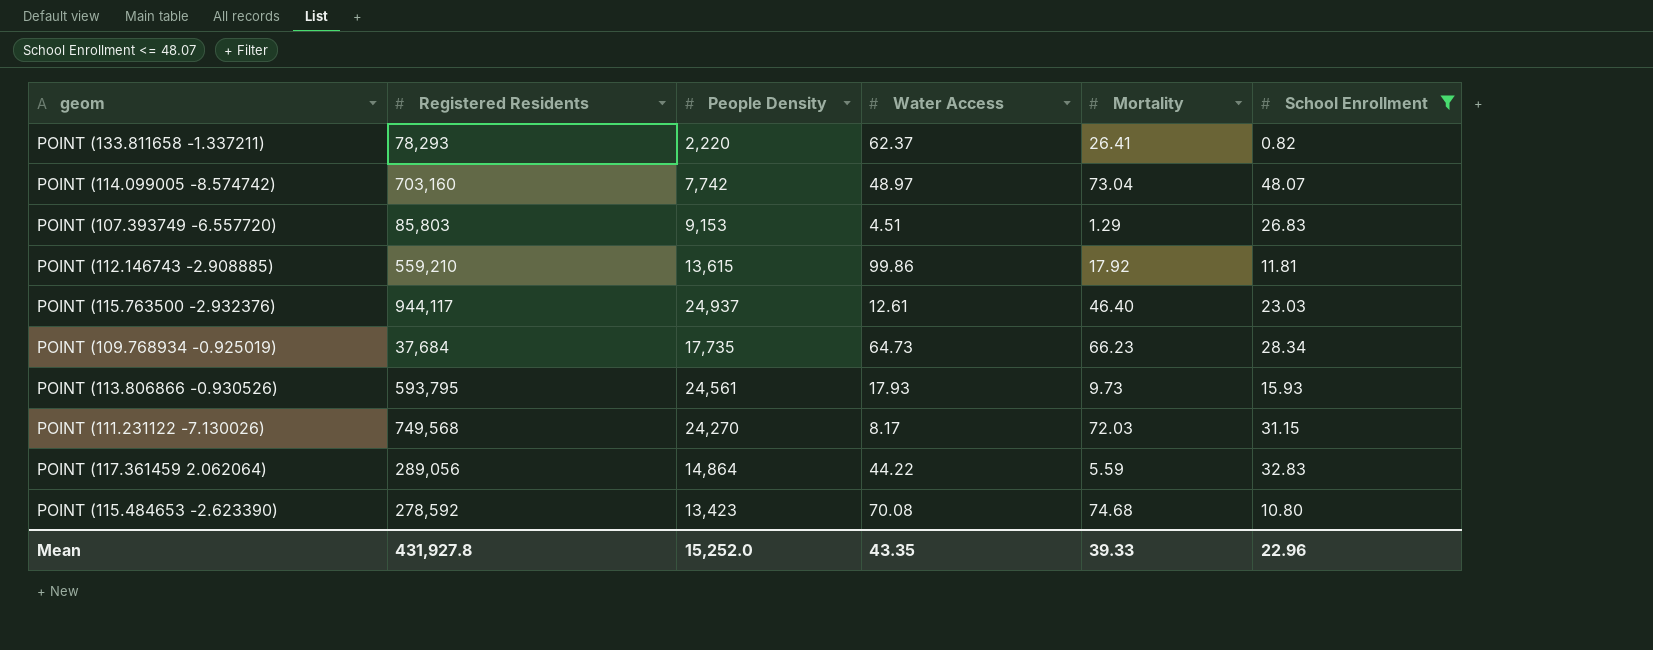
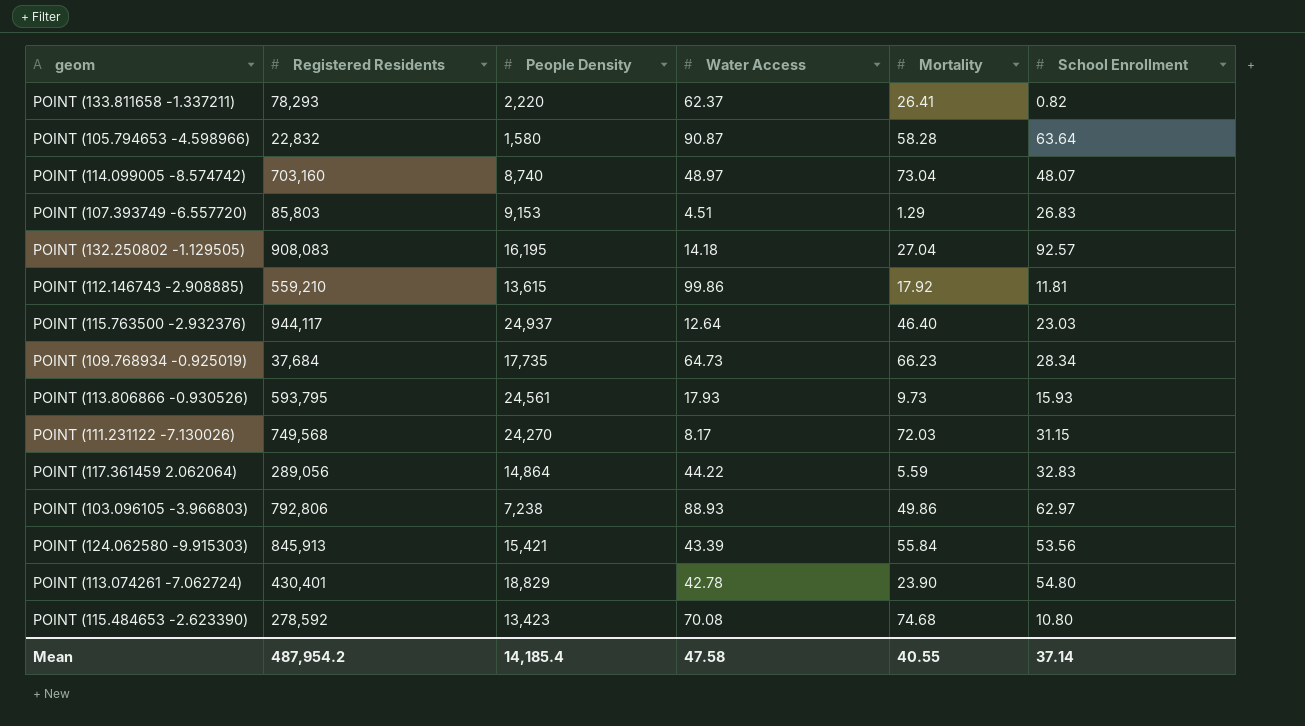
filter: School Enrollment <= 48.07 -> none
POINT (114.099005 -8.574742) | People Density: 7,742 -> 8,740
POINT (115.763500 -2.932376) | Water Access: 12.61 -> 12.64
Mean | Registered Residents: 431,927.8 -> 487,954.2
Mean | People Density: 15,252.0 -> 14,185.4
Mean | Water Access: 43.35 -> 47.58
Mean | Mortality: 39.33 -> 40.55
Mean | School Enrollment: 22.96 -> 37.14

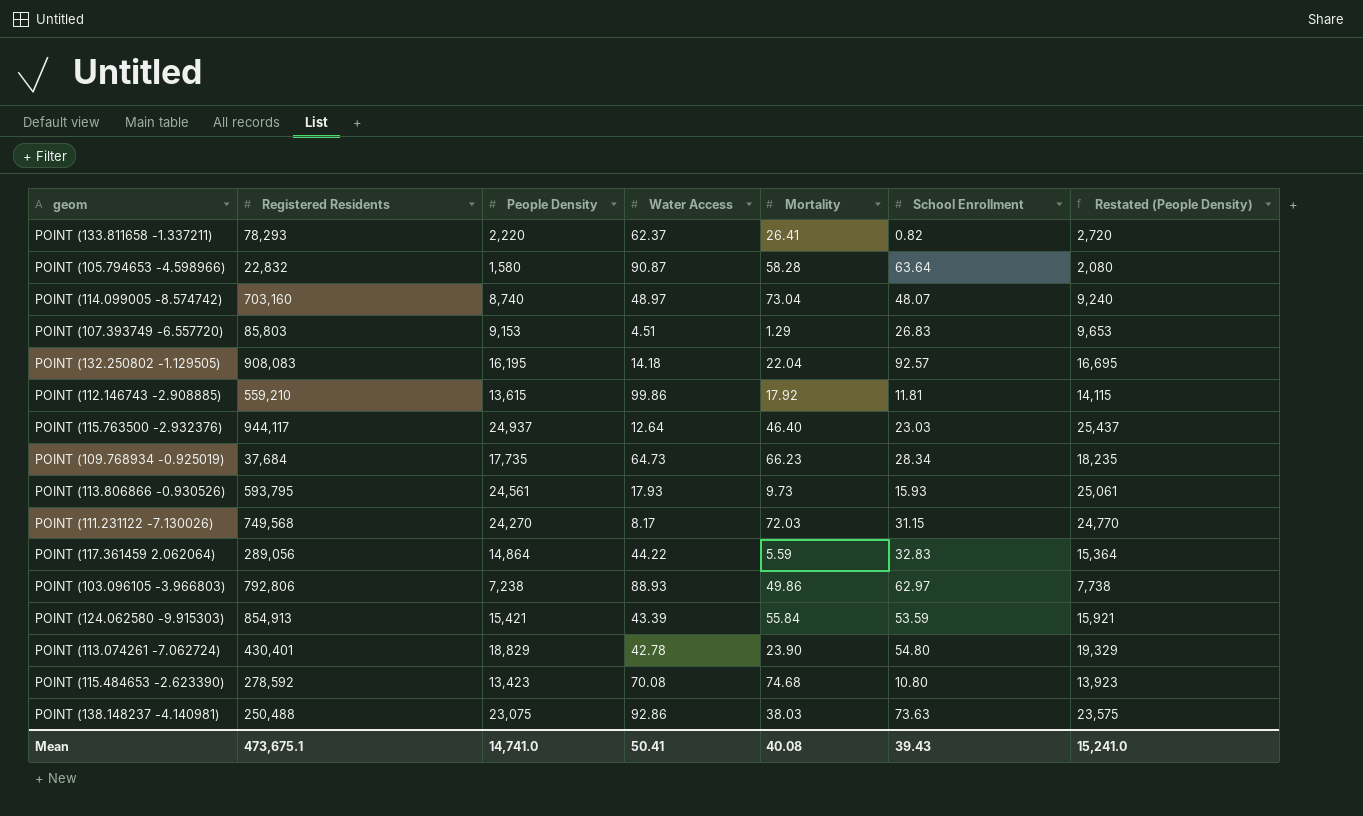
column Restated (People Density) | formula: none -> [People Density] + 500
POINT (132.250802 -1.129505) | Mortality: 27.04 -> 22.04
POINT (124.062580 -9.915303) | Registered Residents: 845,913 -> 854,913
POINT (124.062580 -9.915303) | School Enrollment: 53.56 -> 53.59
row POINT (138.148237 -4.140981): none -> 250,488 | 23,075 | 92.86 | 38.03 | 73.63 | 23,575
Mean | Registered Residents: 487,954.2 -> 473,675.1
Mean | People Density: 14,185.4 -> 14,741.0
Mean | Water Access: 47.58 -> 50.41
Mean | Mortality: 40.55 -> 40.08
Mean | School Enrollment: 37.14 -> 39.43

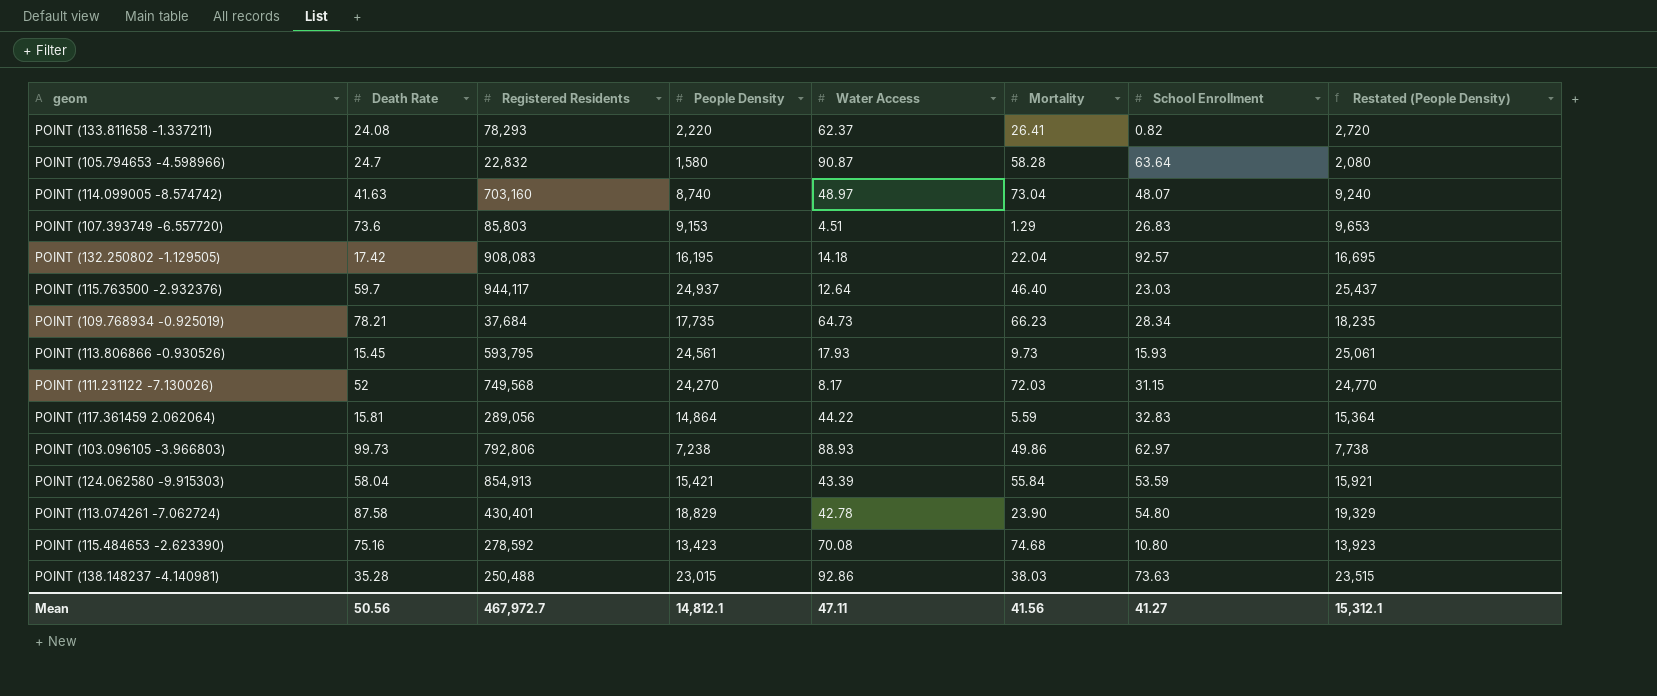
column Death Rate | position: none -> 2
row POINT (112.146743 -2.908885): 559,210 | 13,615 | 99.86 | 17.92 | 11.81 | 14,115 -> none
POINT (138.148237 -4.140981) | People Density: 23,075 -> 23,015
POINT (138.148237 -4.140981) | Restated (People Density): 23,575 -> 23,515
Mean | Registered Residents: 473,675.1 -> 467,972.7
Mean | People Density: 14,741.0 -> 14,812.1
Mean | Water Access: 50.41 -> 47.11
Mean | Mortality: 40.08 -> 41.56
Mean | School Enrollment: 39.43 -> 41.27
Mean | Restated (People Density): 15,241.0 -> 15,312.1

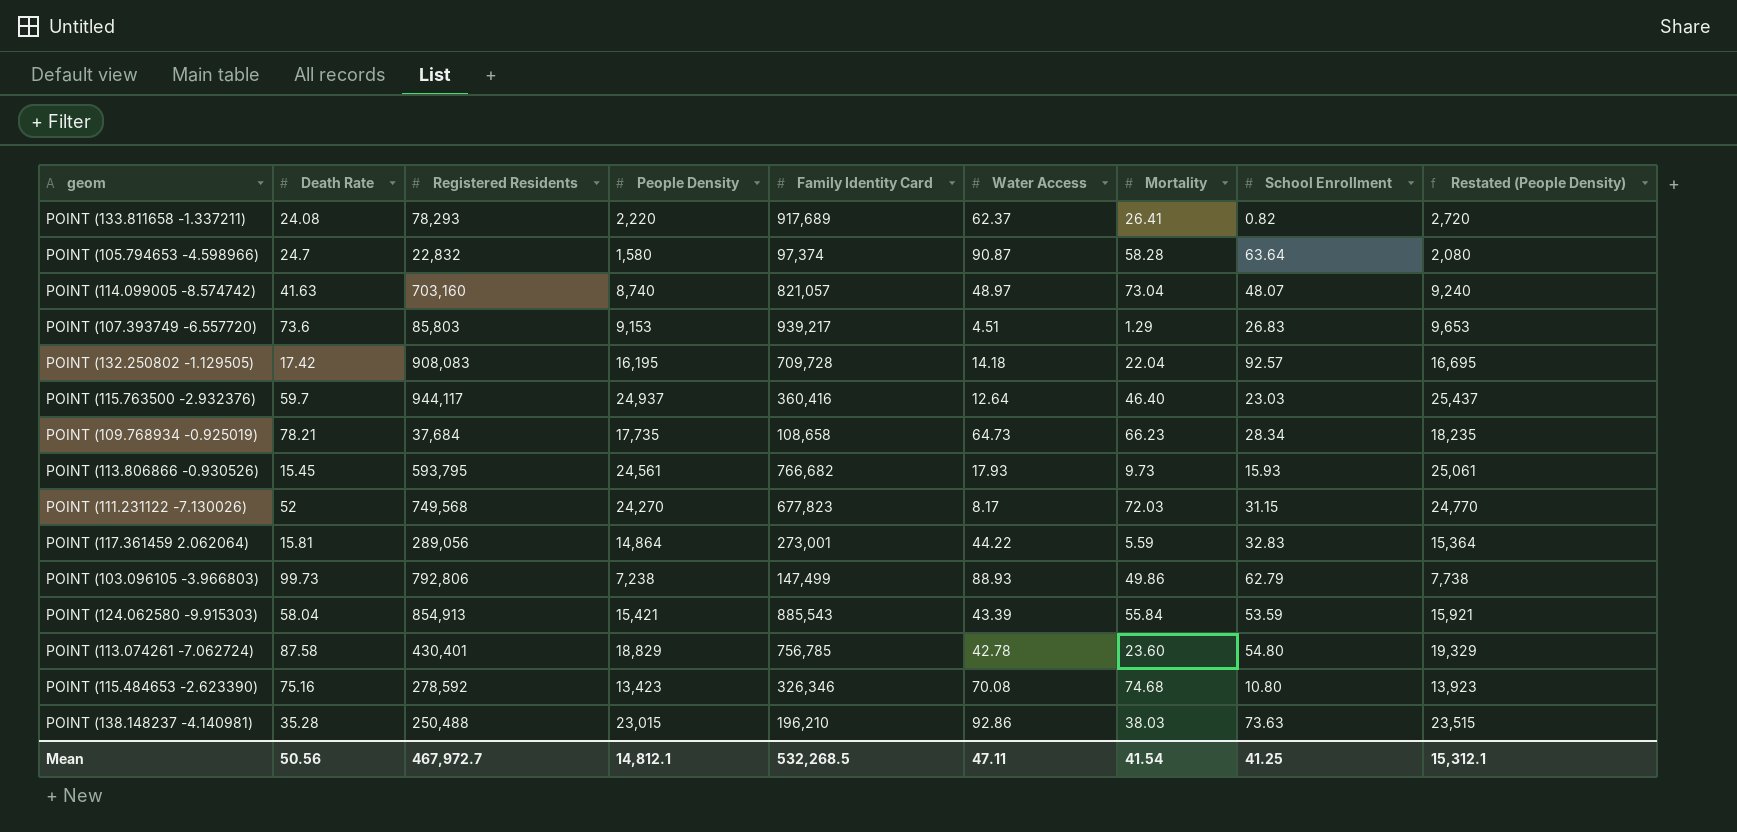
column Family Identity Card | position: none -> 5
POINT (103.096105 -3.966803) | School Enrollment: 62.97 -> 62.79
POINT (113.074261 -7.062724) | Mortality: 23.90 -> 23.60
Mean | Mortality: 41.56 -> 41.54
Mean | School Enrollment: 41.27 -> 41.25

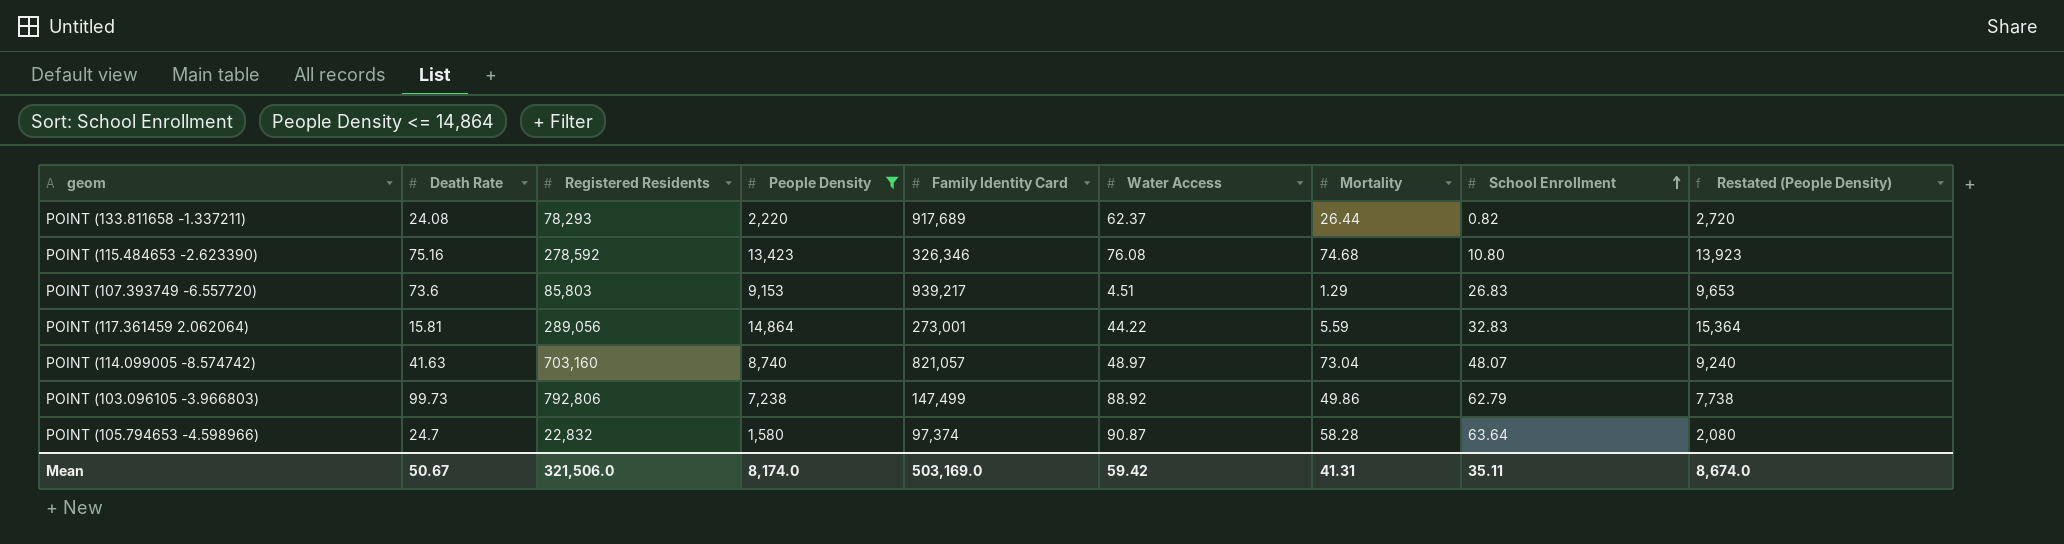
filter: none -> People Density <= 14,864
row order: none -> School Enrollment ascending
POINT (133.811658 -1.337211) | Mortality: 26.41 -> 26.44
POINT (115.484653 -2.623390) | Water Access: 70.08 -> 76.08
POINT (103.096105 -3.966803) | Water Access: 88.93 -> 88.92
Mean | Death Rate: 50.56 -> 50.67
Mean | Registered Residents: 467,972.7 -> 321,506.0
Mean | People Density: 14,812.1 -> 8,174.0
Mean | Family Identity Card: 532,268.5 -> 503,169.0
Mean | Water Access: 47.11 -> 59.42
Mean | Mortality: 41.54 -> 41.31
Mean | School Enrollment: 41.25 -> 35.11
Mean | Restated (People Density): 15,312.1 -> 8,674.0

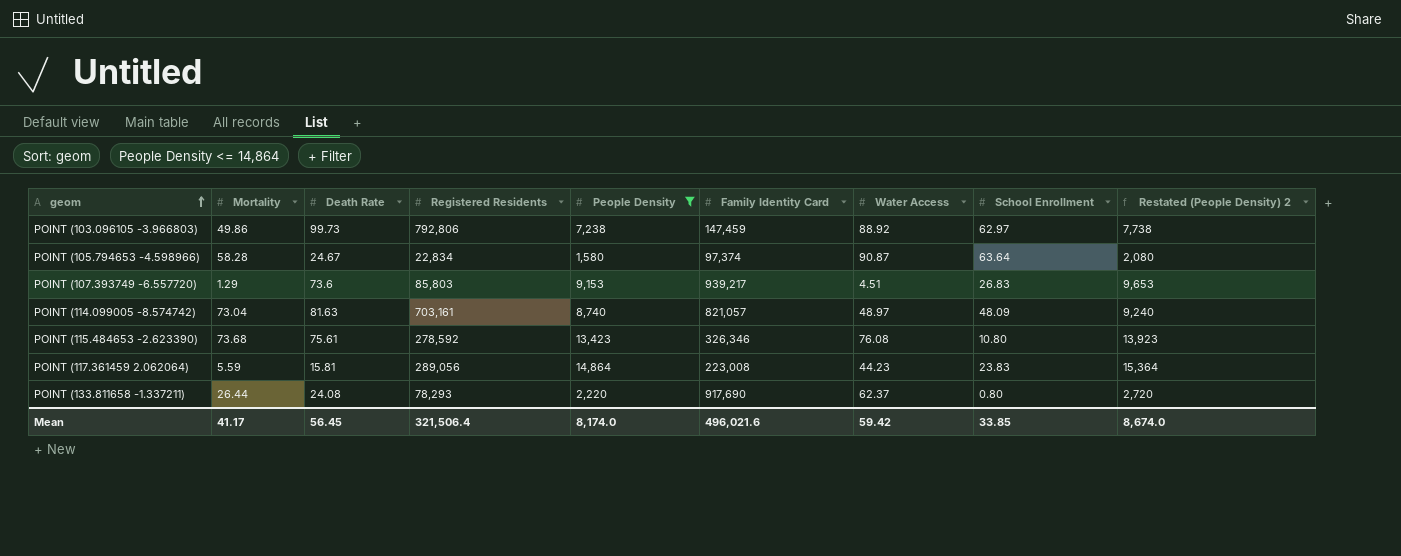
row order: School Enrollment ascending -> geom ascending
column Mortality | position: 7 -> 2
column name: Restated (People Density) -> Restated (People Density) 2
POINT (103.096105 -3.966803) | Family Identity Card: 147,499 -> 147,459
POINT (103.096105 -3.966803) | School Enrollment: 62.79 -> 62.97
POINT (105.794653 -4.598966) | Death Rate: 24.7 -> 24.67
POINT (105.794653 -4.598966) | Registered Residents: 22,832 -> 22,834
POINT (114.099005 -8.574742) | Death Rate: 41.63 -> 81.63
POINT (114.099005 -8.574742) | Registered Residents: 703,160 -> 703,161
POINT (114.099005 -8.574742) | School Enrollment: 48.07 -> 48.09
POINT (115.484653 -2.623390) | Mortality: 74.68 -> 73.68
POINT (115.484653 -2.623390) | Death Rate: 75.16 -> 75.61
POINT (117.361459 2.062064) | Family Identity Card: 273,001 -> 223,008
POINT (117.361459 2.062064) | Water Access: 44.22 -> 44.23
POINT (117.361459 2.062064) | School Enrollment: 32.83 -> 23.83
POINT (133.811658 -1.337211) | Family Identity Card: 917,689 -> 917,690
POINT (133.811658 -1.337211) | School Enrollment: 0.82 -> 0.80
Mean | Mortality: 41.31 -> 41.17
Mean | Death Rate: 50.67 -> 56.45
Mean | Registered Residents: 321,506.0 -> 321,506.4
Mean | Family Identity Card: 503,169.0 -> 496,021.6
Mean | School Enrollment: 35.11 -> 33.85

